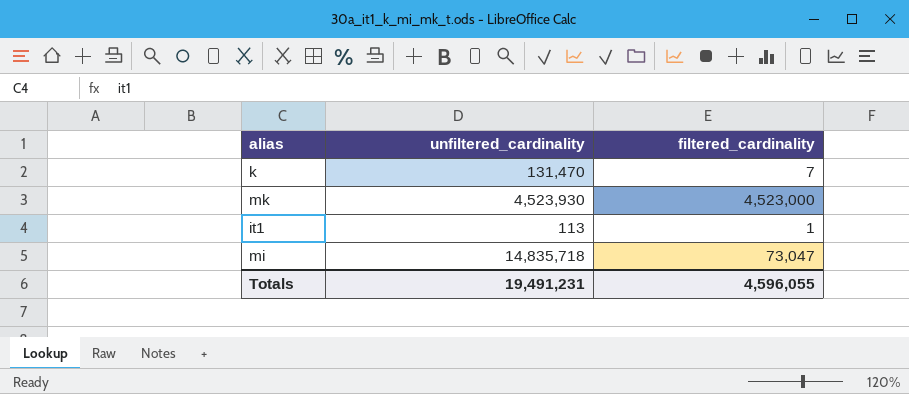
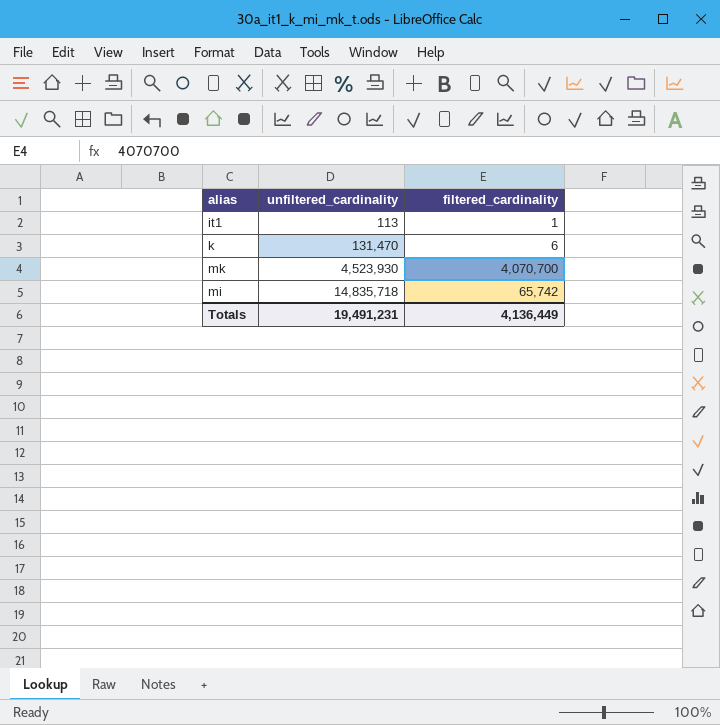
row order: none -> unfiltered_cardinality ascending
k | filtered_cardinality: 7 -> 6
mk | filtered_cardinality: 4,523,000 -> 4,070,700
mi | filtered_cardinality: 73,047 -> 65,742
Totals | filtered_cardinality: 4,596,055 -> 4,136,449

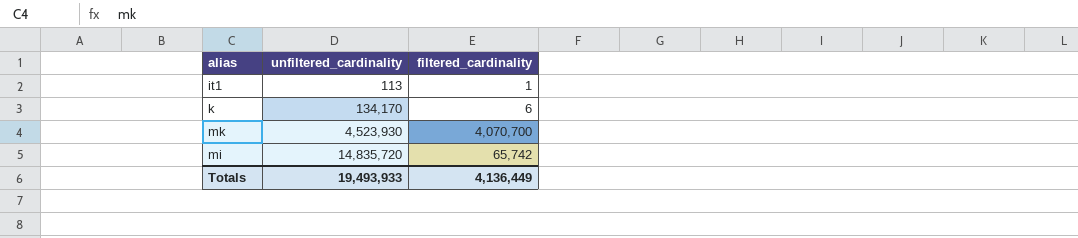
k | unfiltered_cardinality: 131,470 -> 134,170
mi | unfiltered_cardinality: 14,835,718 -> 14,835,720
Totals | unfiltered_cardinality: 19,491,231 -> 19,493,933

